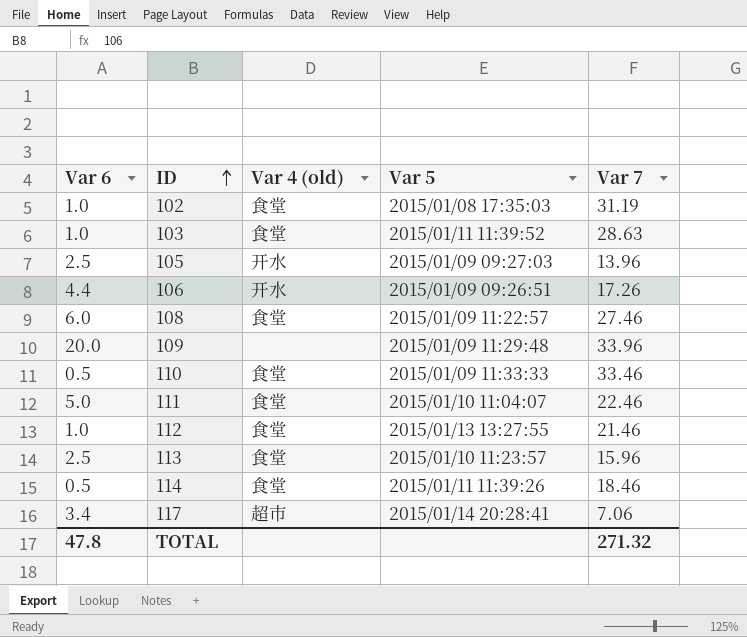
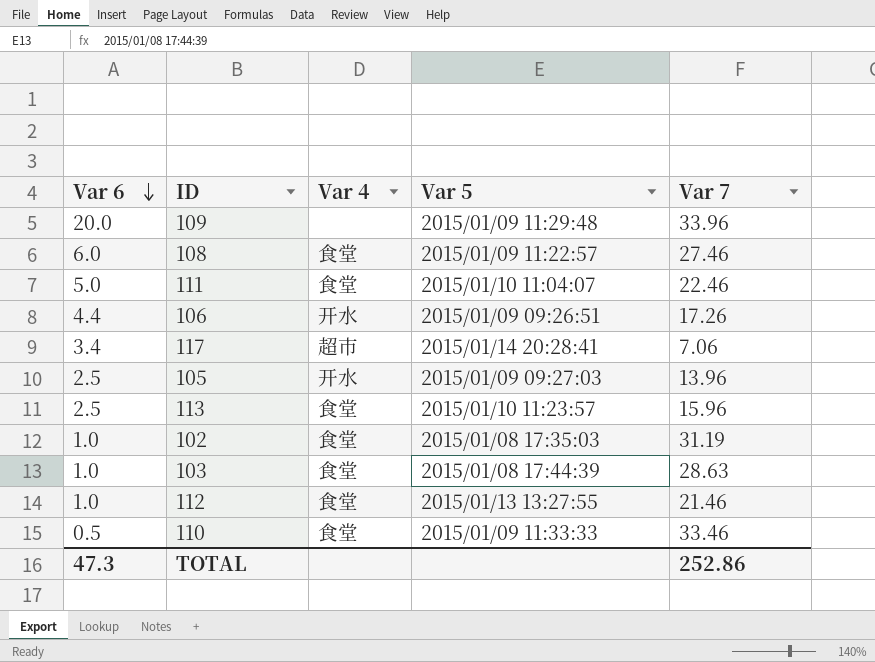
row order: ID ascending -> Var 6 descending
column name: Var 4 (old) -> Var 4
row 114: 0.5 | 食堂 | 2015/01/11 11:39:26 | 18.46 -> none
103 | Var 5: 2015/01/11 11:39:52 -> 2015/01/08 17:44:39
TOTAL | Var 6: 47.8 -> 47.3
TOTAL | Var 7: 271.32 -> 252.86

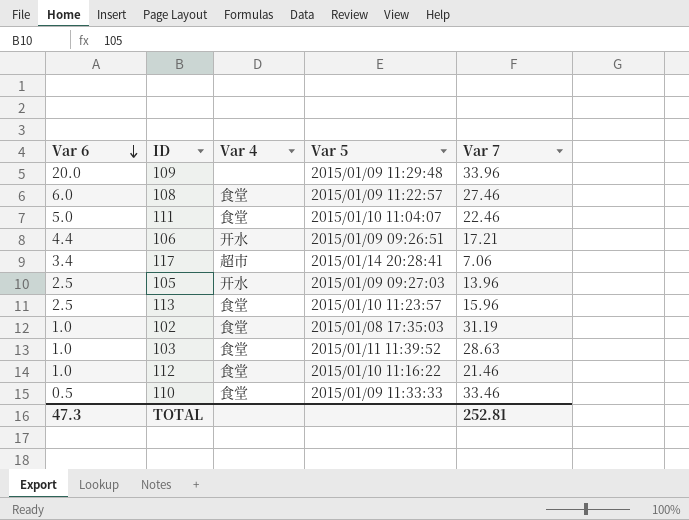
106 | Var 7: 17.26 -> 17.21
103 | Var 5: 2015/01/08 17:44:39 -> 2015/01/11 11:39:52
112 | Var 5: 2015/01/13 13:27:55 -> 2015/01/10 11:16:22
TOTAL | Var 7: 252.86 -> 252.81

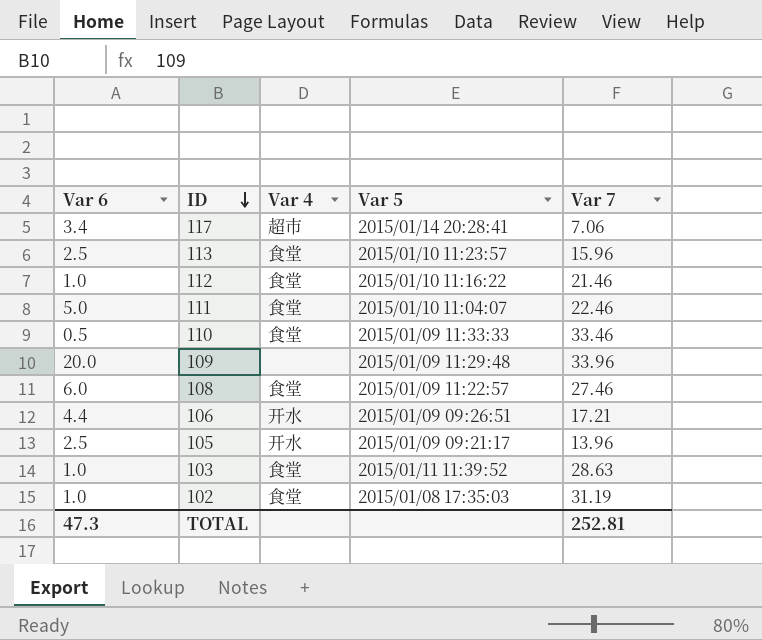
row order: Var 6 descending -> ID descending
105 | Var 5: 2015/01/09 09:27:03 -> 2015/01/09 09:21:17

